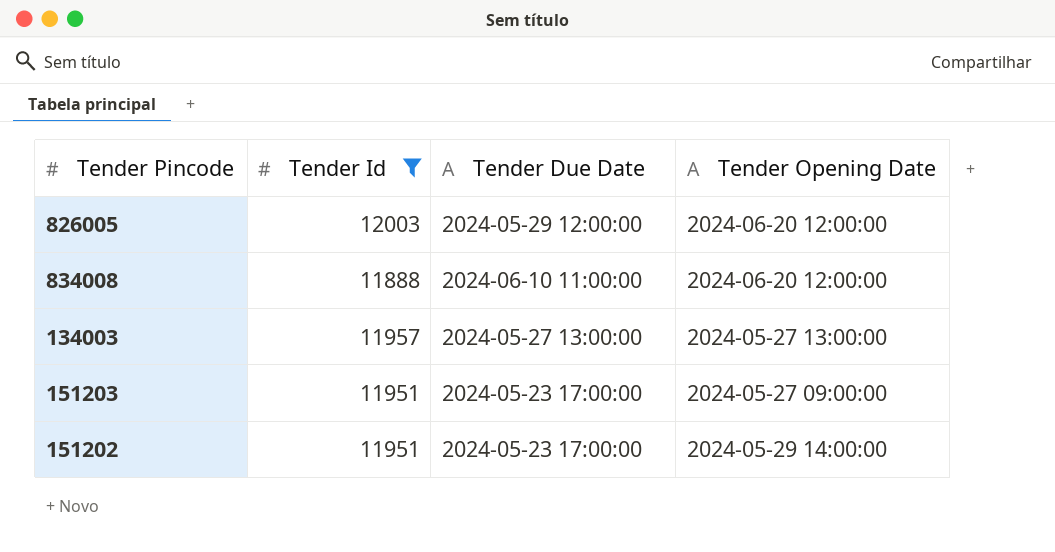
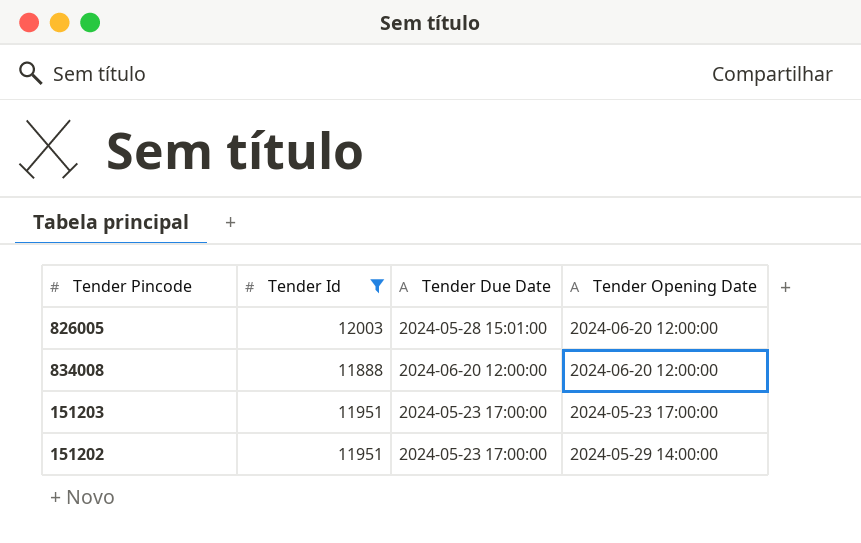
row 134003: 11957 | 2024-05-27 13:00:00 | 2024-05-27 13:00:00 -> none
826005 | Tender Due Date: 2024-05-29 12:00:00 -> 2024-05-28 15:01:00
834008 | Tender Due Date: 2024-06-10 11:00:00 -> 2024-06-20 12:00:00
151203 | Tender Opening Date: 2024-05-27 09:00:00 -> 2024-05-23 17:00:00

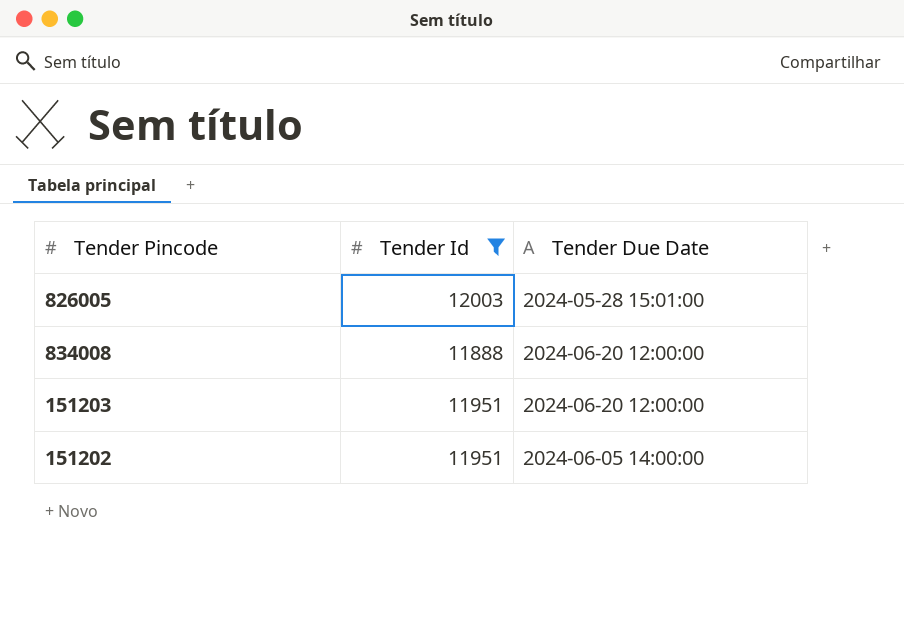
column Tender Opening Date | position: 4 -> none
151203 | Tender Due Date: 2024-05-23 17:00:00 -> 2024-06-20 12:00:00
151202 | Tender Due Date: 2024-05-23 17:00:00 -> 2024-06-05 14:00:00

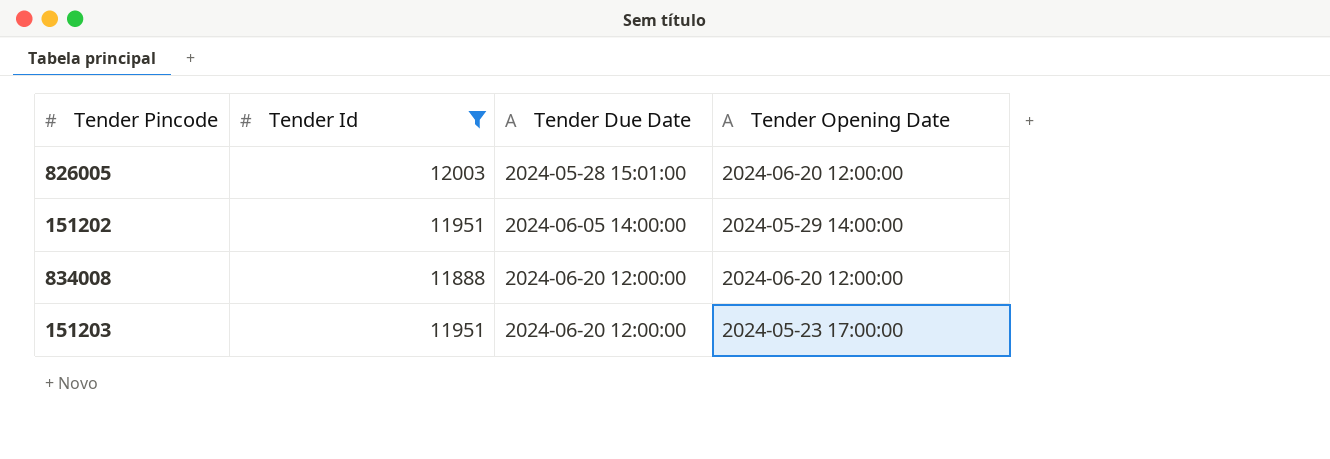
row order: none -> Tender Due Date ascending
column Tender Opening Date | position: none -> 4

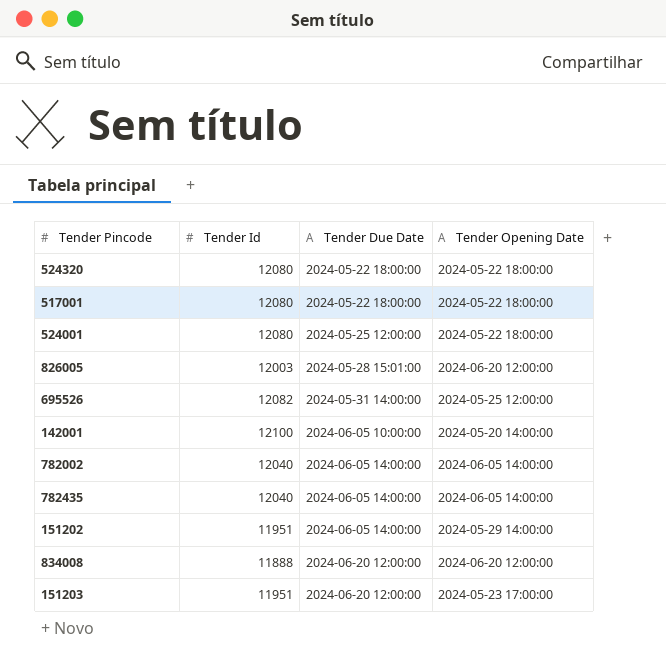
filter: Tender Id <= 12003 -> none

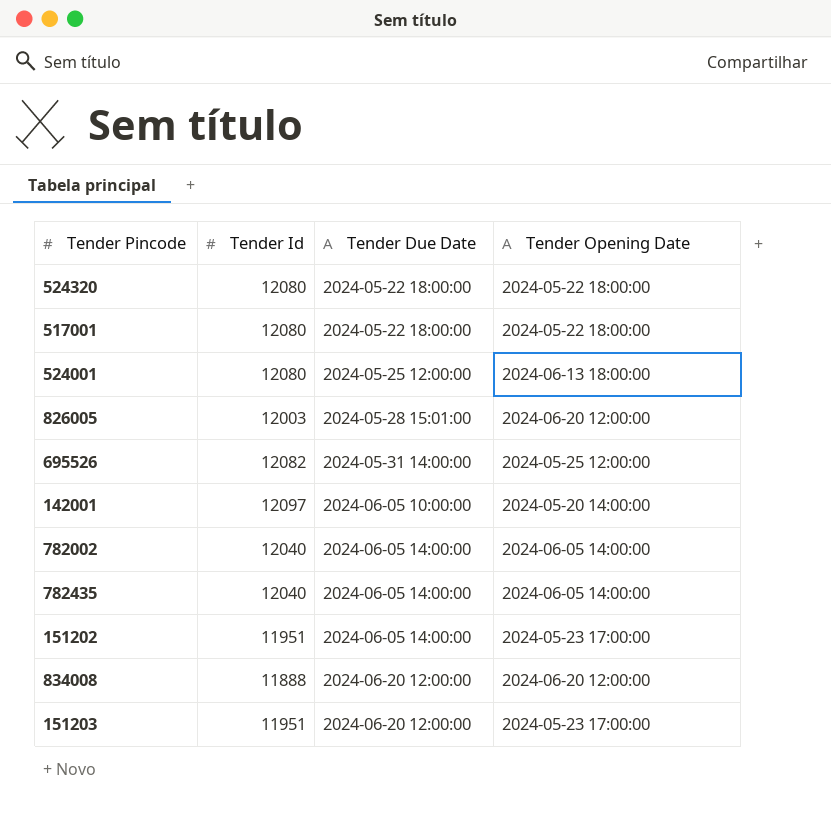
524001 | Tender Opening Date: 2024-05-22 18:00:00 -> 2024-06-13 18:00:00
142001 | Tender Id: 12100 -> 12097
151202 | Tender Opening Date: 2024-05-29 14:00:00 -> 2024-05-23 17:00:00

